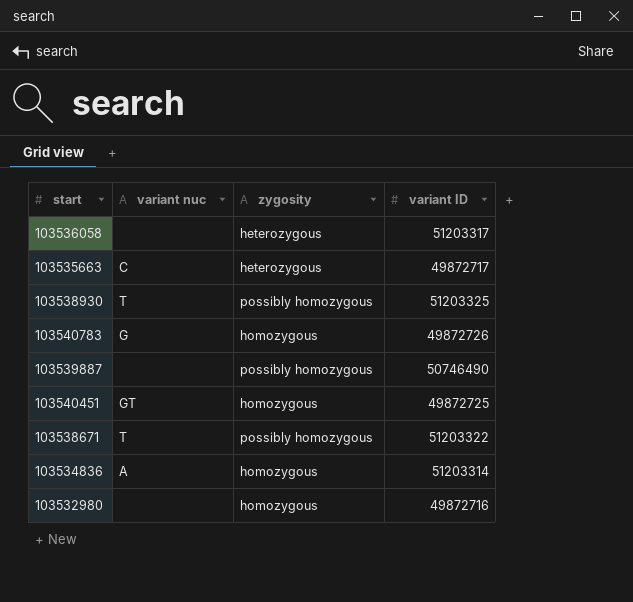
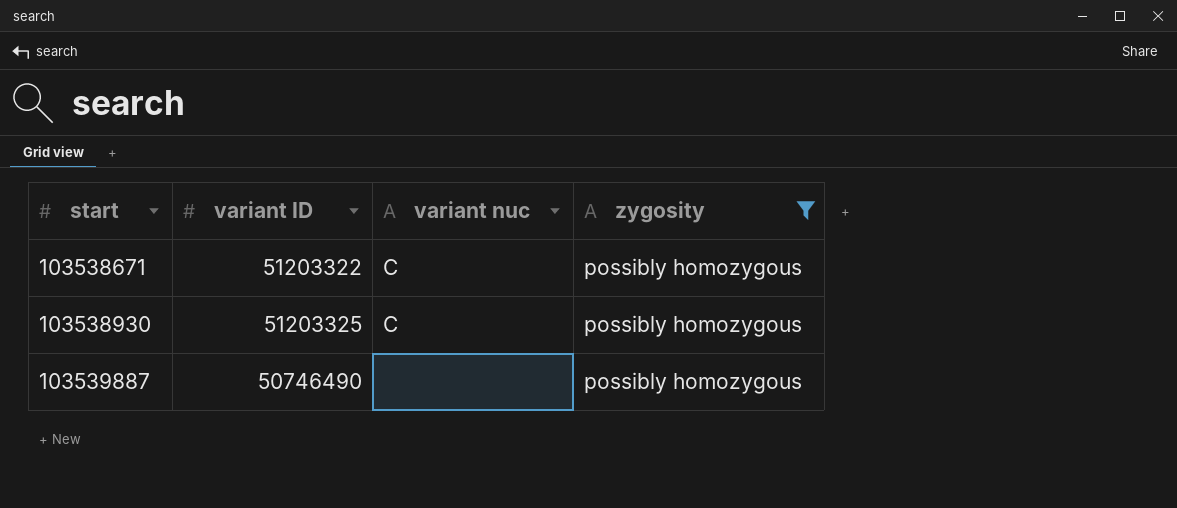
filter: none -> zygosity = possibly homozygous
row order: none -> start ascending
column variant ID | position: 4 -> 2
103538671 | variant nuc: T -> C
103538930 | variant nuc: T -> C

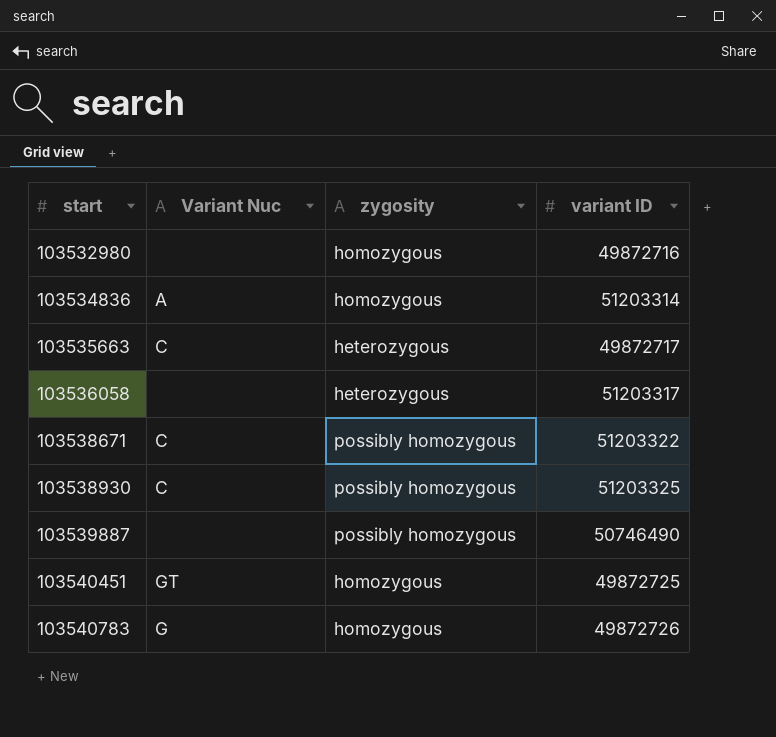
filter: zygosity = possibly homozygous -> none
column name: variant nuc -> Variant Nuc
column variant ID | position: 2 -> 4

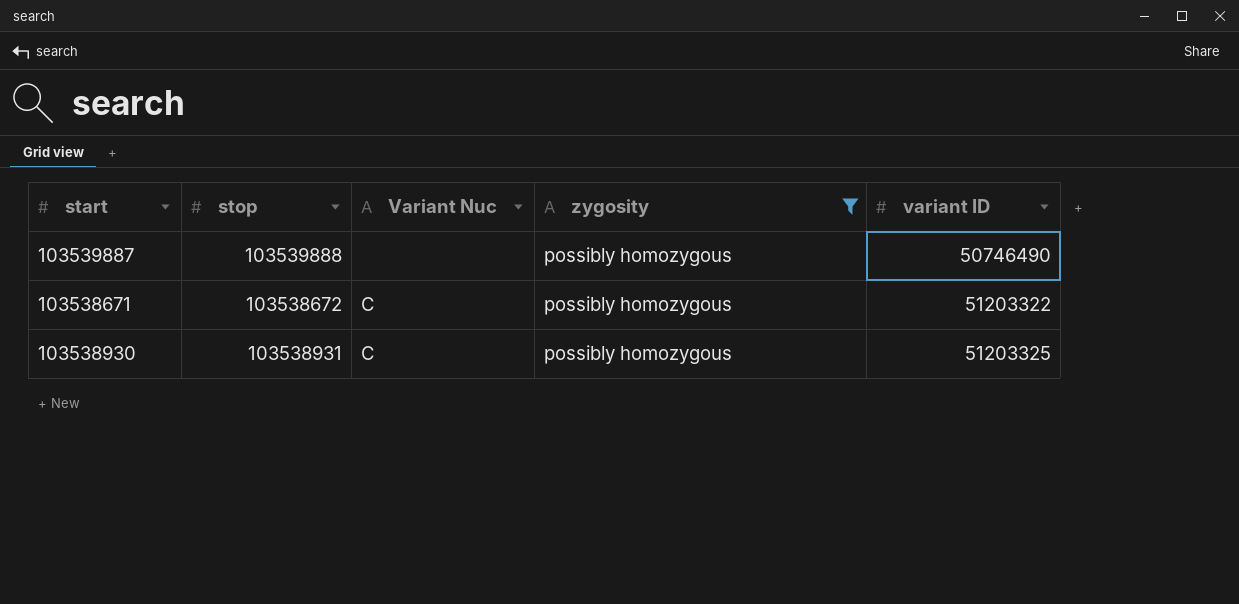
filter: none -> zygosity = possibly homozygous
row order: start ascending -> variant ID ascending
column stop | position: none -> 2

